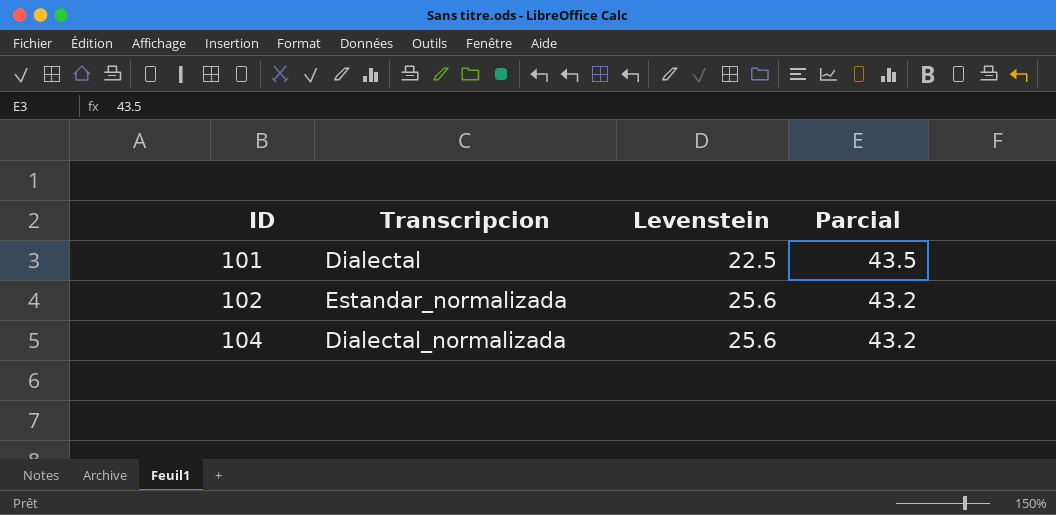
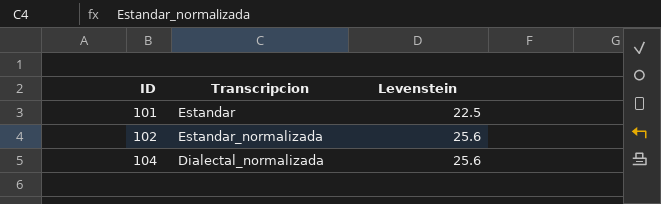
column Parcial | position: 4 -> none
101 | Transcripcion: Dialectal -> Estandar

